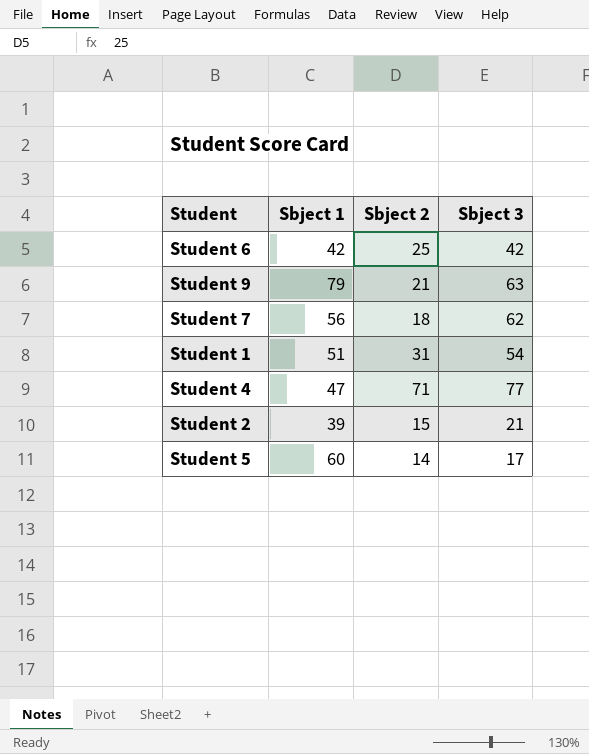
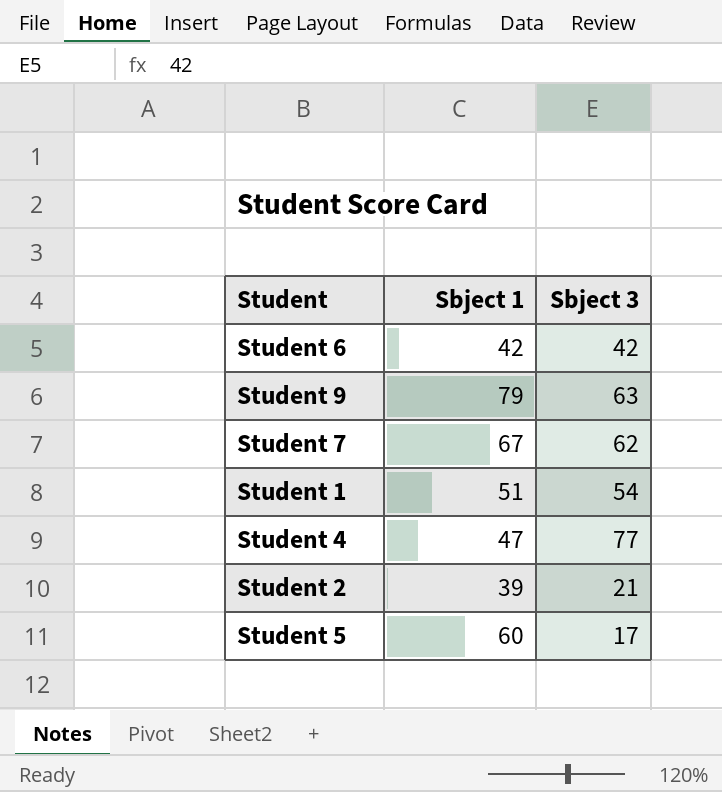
column Sbject 2 | position: 3 -> none
Student 7 | Sbject 1: 56 -> 67

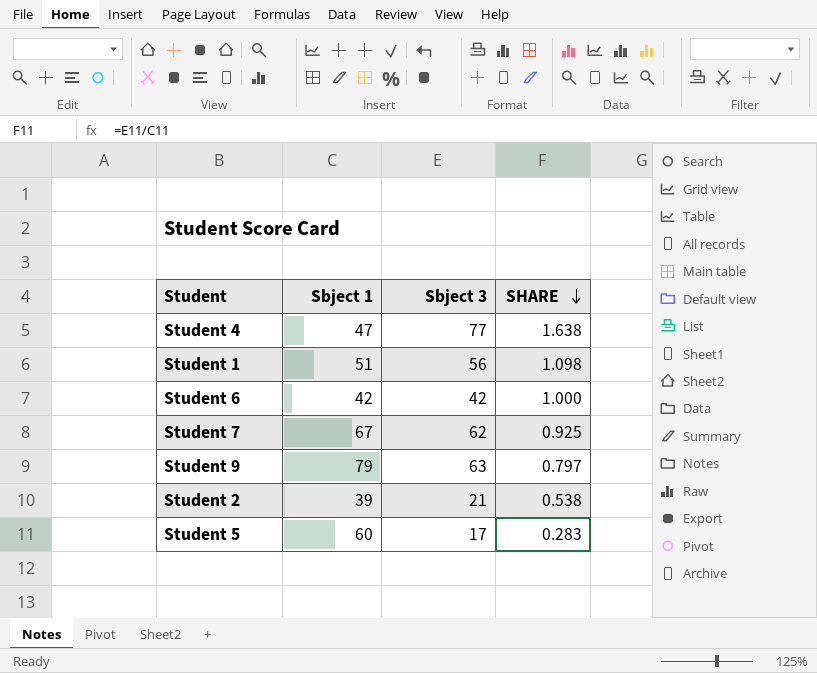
row order: none -> SHARE descending
column SHARE | formula: none -> [Sbject 3] / [Sbject 1]
Student 1 | Sbject 3: 54 -> 56

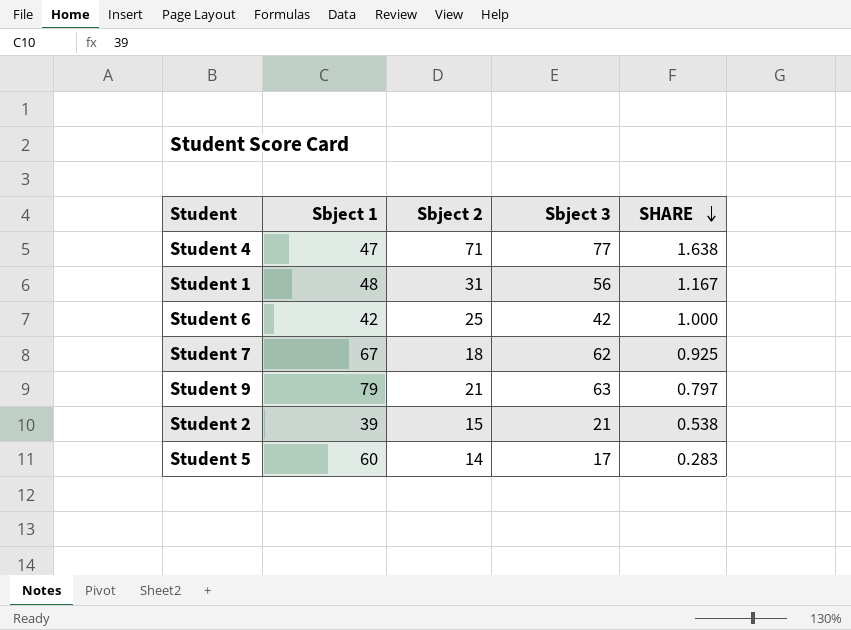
column Sbject 2 | position: none -> 3
Student 1 | Sbject 1: 51 -> 48
Student 1 | SHARE: 1.098 -> 1.167

